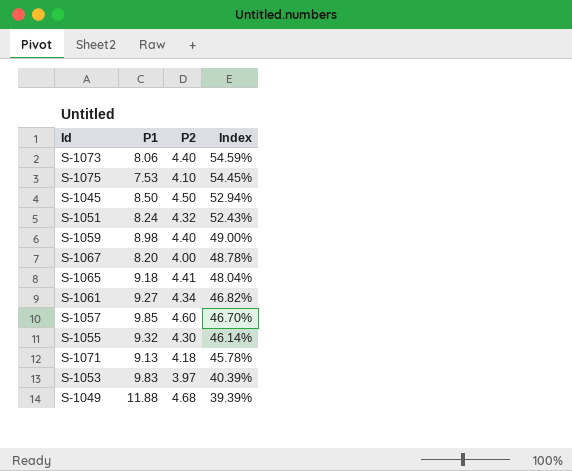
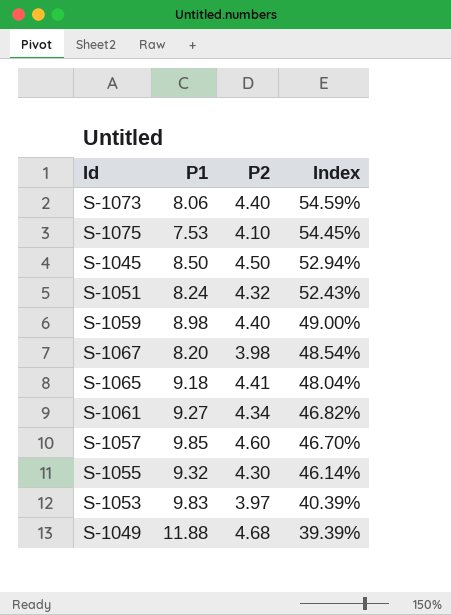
row S-1071: 9.13 | 4.18 | 45.78% -> none
S-1067 | P2: 4.00 -> 3.98
S-1067 | Index: 48.78% -> 48.54%

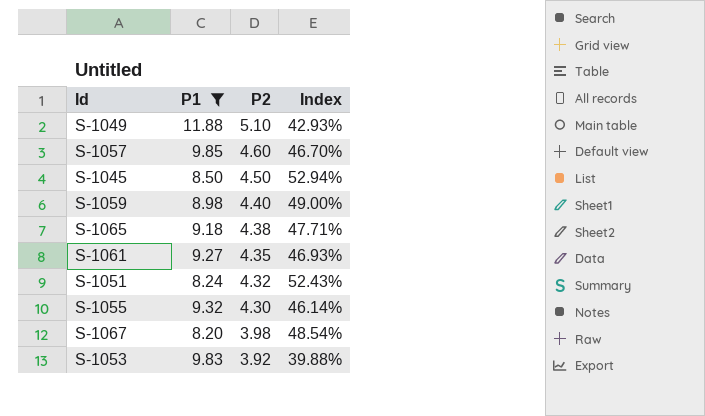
filter: none -> P1 >= 8.20
row order: Index descending -> P2 descending
S-1049 | P2: 4.68 -> 5.10
S-1049 | Index: 39.39% -> 42.93%
S-1065 | P2: 4.41 -> 4.38
S-1065 | Index: 48.04% -> 47.71%
S-1061 | P2: 4.34 -> 4.35
S-1061 | Index: 46.82% -> 46.93%
S-1053 | P2: 3.97 -> 3.92
S-1053 | Index: 40.39% -> 39.88%

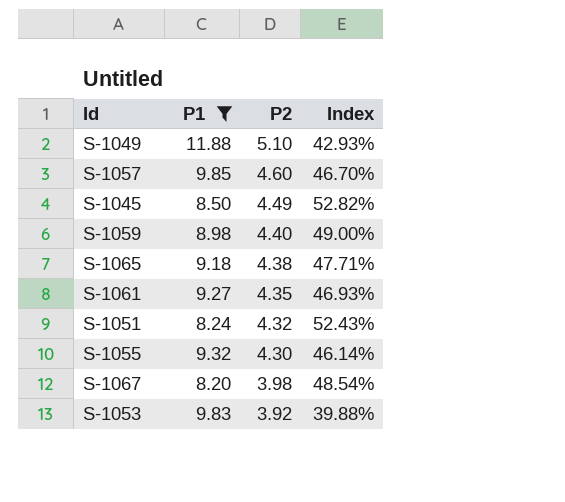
S-1045 | P2: 4.50 -> 4.49
S-1045 | Index: 52.94% -> 52.82%

